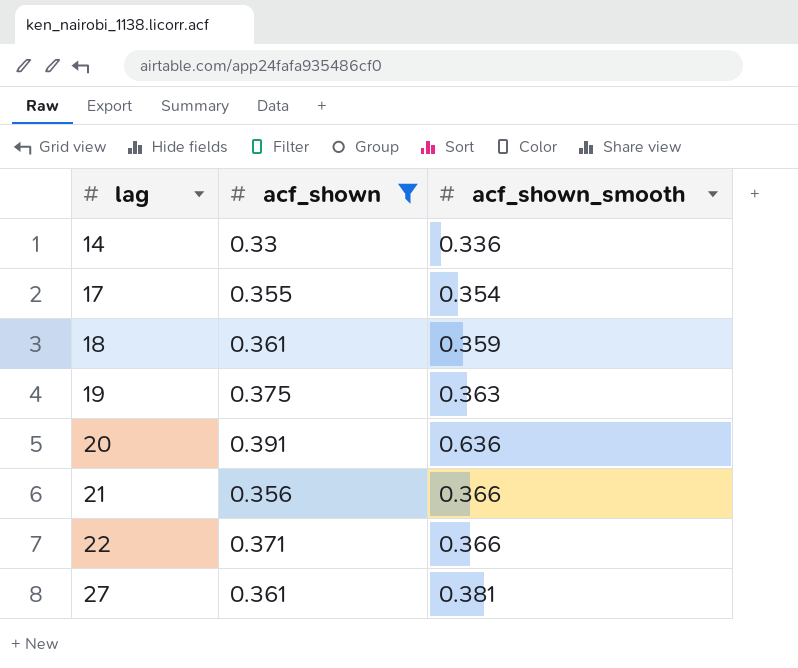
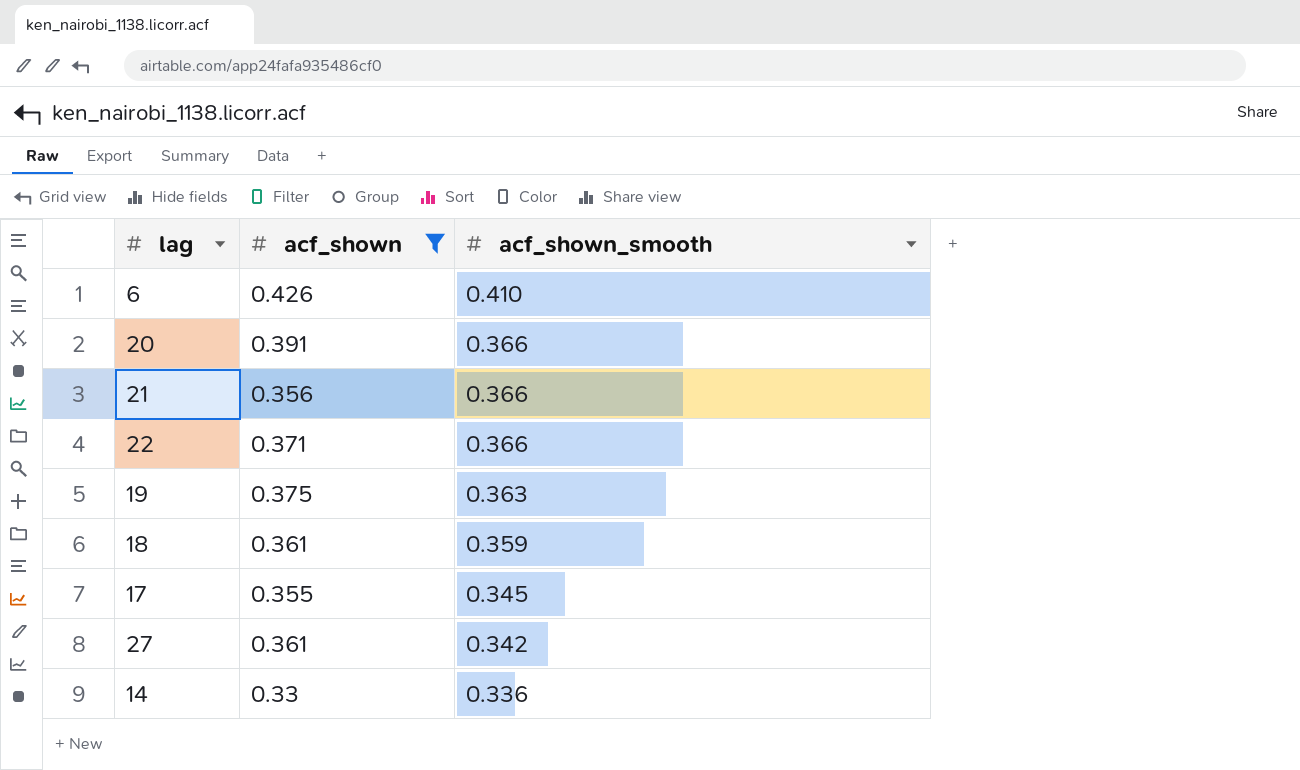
row order: lag ascending -> acf_shown_smooth descending
row 6: none -> 0.426 | 0.410
20 | acf_shown_smooth: 0.636 -> 0.366
17 | acf_shown_smooth: 0.354 -> 0.345
27 | acf_shown_smooth: 0.381 -> 0.342

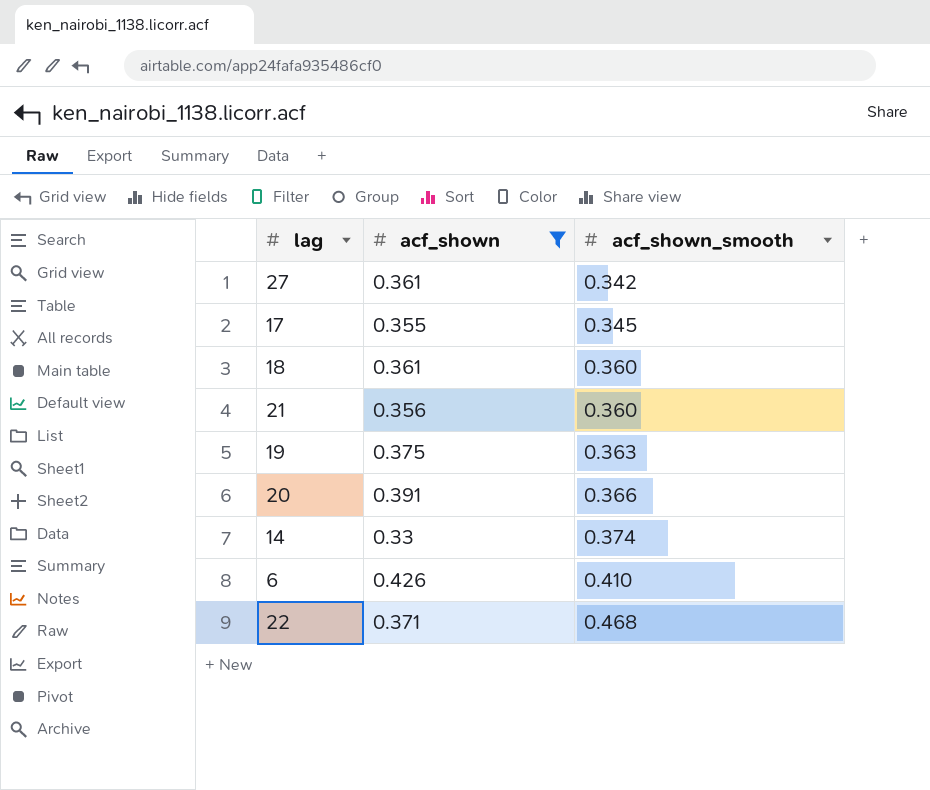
row order: acf_shown_smooth descending -> acf_shown_smooth ascending
18 | acf_shown_smooth: 0.359 -> 0.360
21 | acf_shown_smooth: 0.366 -> 0.360
14 | acf_shown_smooth: 0.336 -> 0.374
22 | acf_shown_smooth: 0.366 -> 0.468

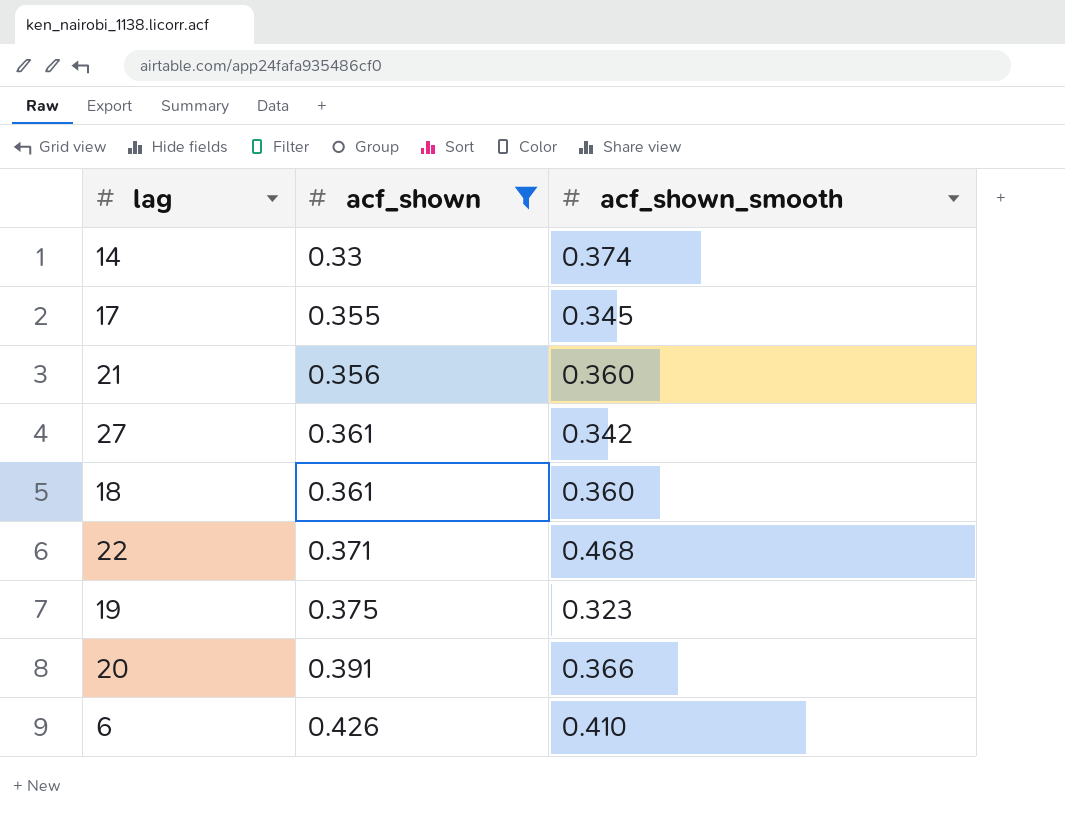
row order: acf_shown_smooth ascending -> acf_shown ascending
19 | acf_shown_smooth: 0.363 -> 0.323

